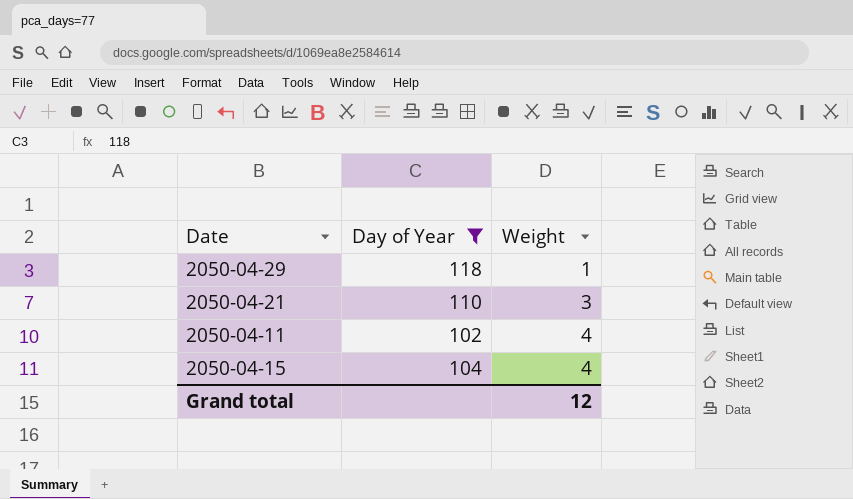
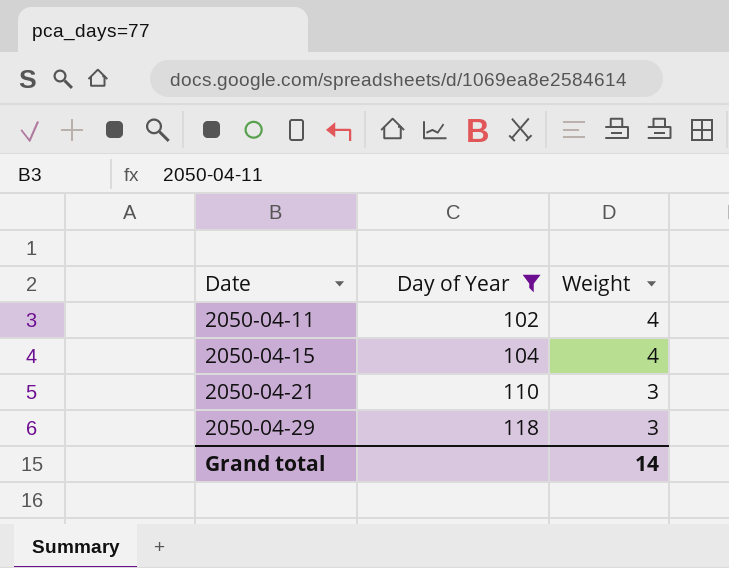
row order: Weight ascending -> Date ascending
2050-04-29 | Weight: 1 -> 3
Grand total | Weight: 12 -> 14

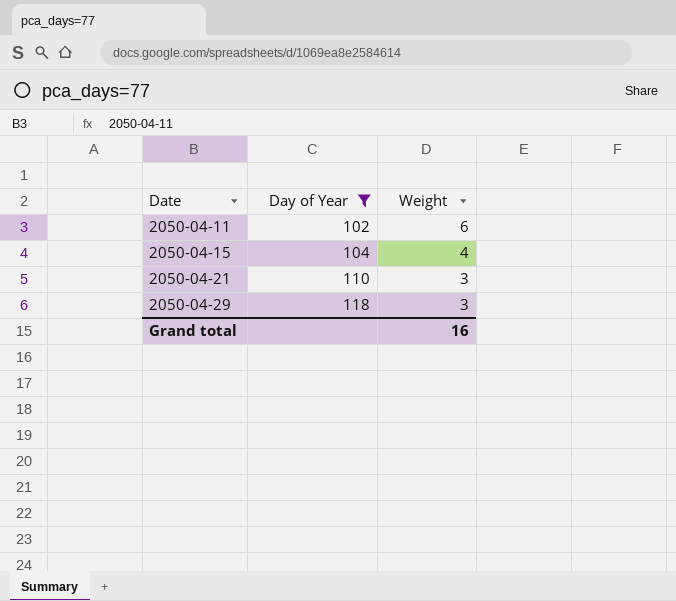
2050-04-11 | Weight: 4 -> 6
Grand total | Weight: 14 -> 16

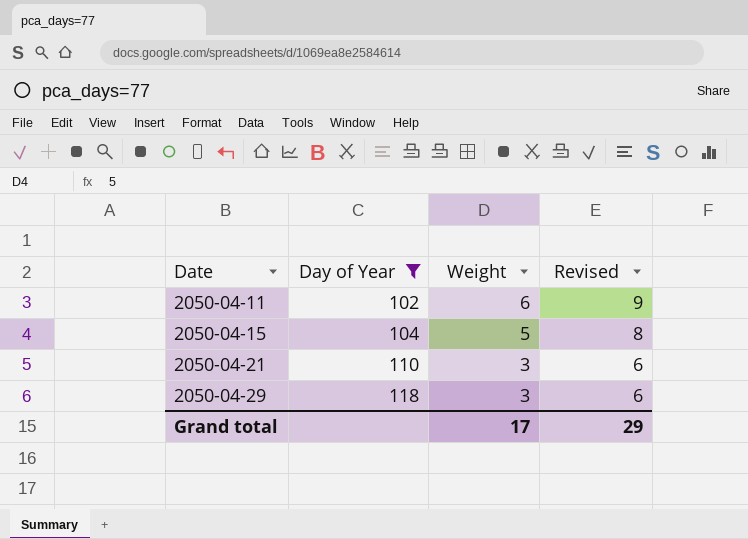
column Revised | formula: none -> [Weight] + 3
2050-04-15 | Weight: 4 -> 5
Grand total | Weight: 16 -> 17

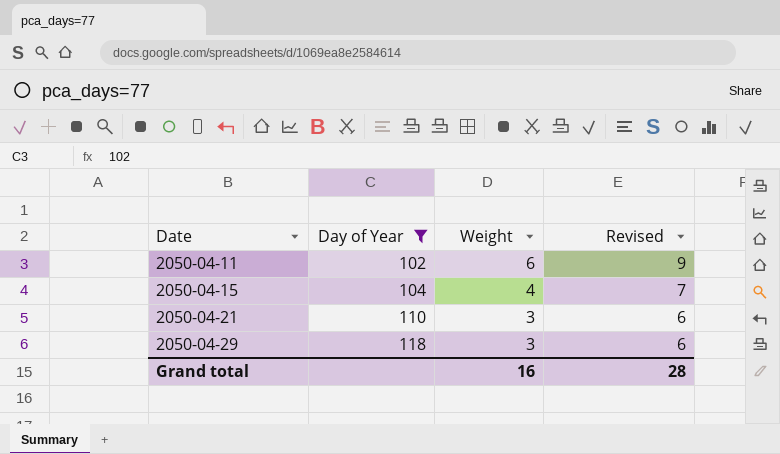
2050-04-15 | Weight: 5 -> 4
2050-04-15 | Revised: 8 -> 7
Grand total | Weight: 17 -> 16
Grand total | Revised: 29 -> 28

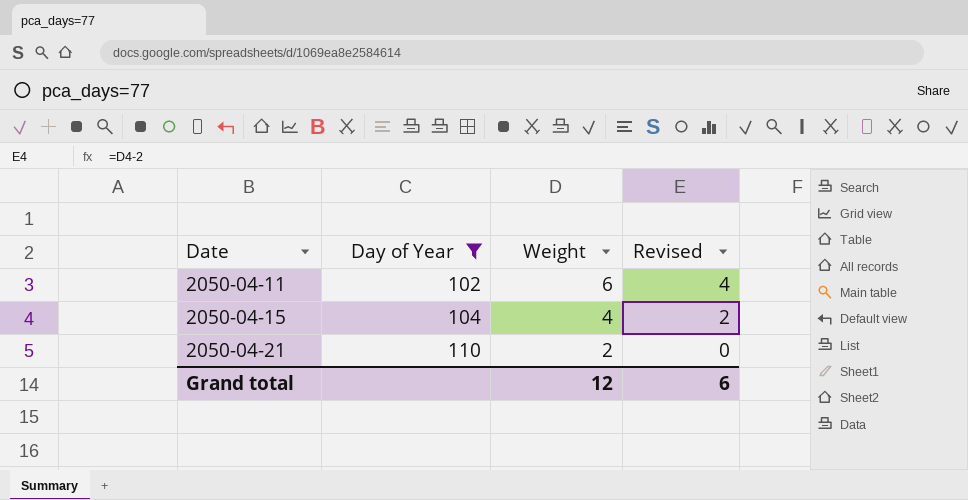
column Revised | formula: [Weight] + 3 -> [Weight] - 2
row 2050-04-29: 118 | 3 | 6 -> none
2050-04-21 | Weight: 3 -> 2
Grand total | Weight: 16 -> 12
Grand total | Revised: 28 -> 6

